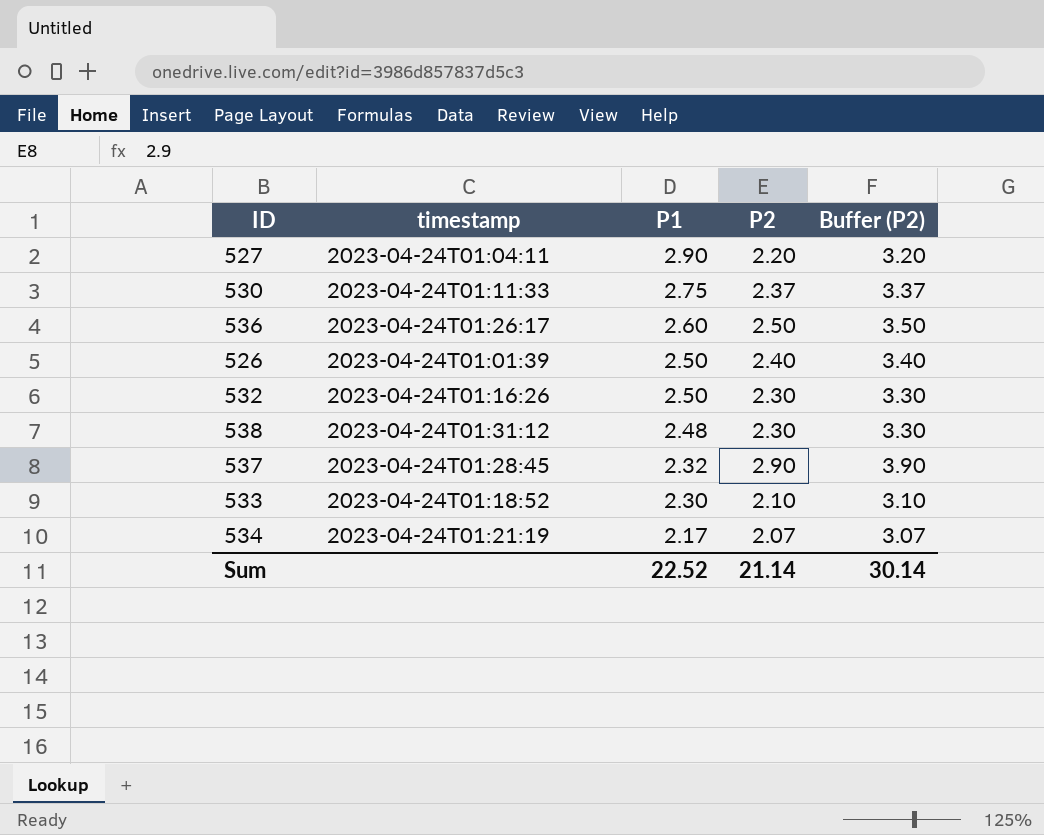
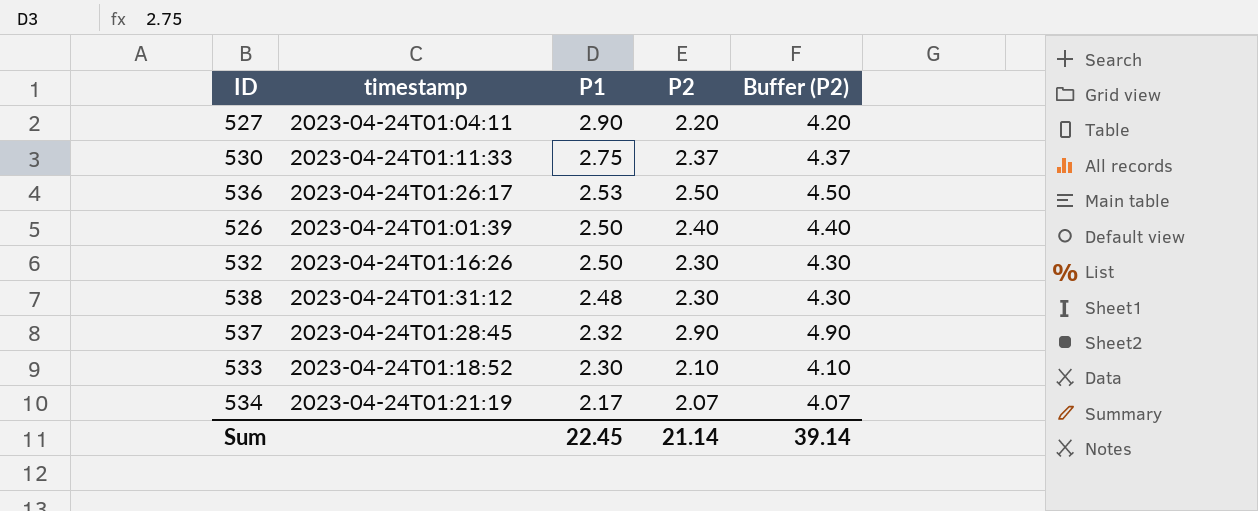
column Buffer (P2) | formula: [P2] + 1 -> [P2] + 2
536 | P1: 2.60 -> 2.53
Sum | P1: 22.52 -> 22.45
Sum | Buffer (P2): 30.14 -> 39.14

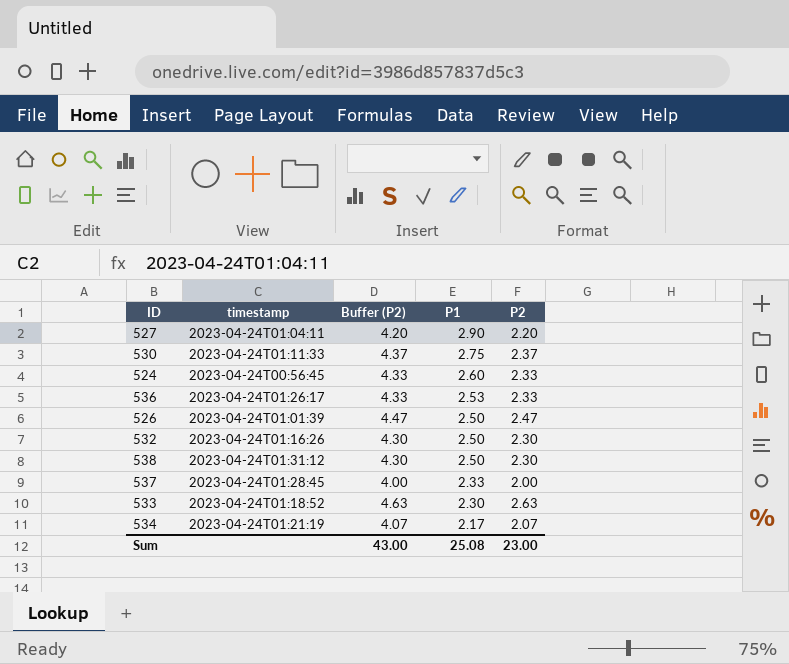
column Buffer (P2) | position: 5 -> 3
row 524: none -> 2023-04-24T00:56:45 | 4.33 | 2.60 | 2.33
536 | Buffer (P2): 4.50 -> 4.33
536 | P2: 2.50 -> 2.33
526 | Buffer (P2): 4.40 -> 4.47
526 | P2: 2.40 -> 2.47
538 | P1: 2.48 -> 2.50
537 | Buffer (P2): 4.90 -> 4.00
537 | P1: 2.32 -> 2.33
537 | P2: 2.90 -> 2.00
533 | Buffer (P2): 4.10 -> 4.63
533 | P2: 2.10 -> 2.63
Sum | Buffer (P2): 39.14 -> 43.00
Sum | P1: 22.45 -> 25.08
Sum | P2: 21.14 -> 23.00

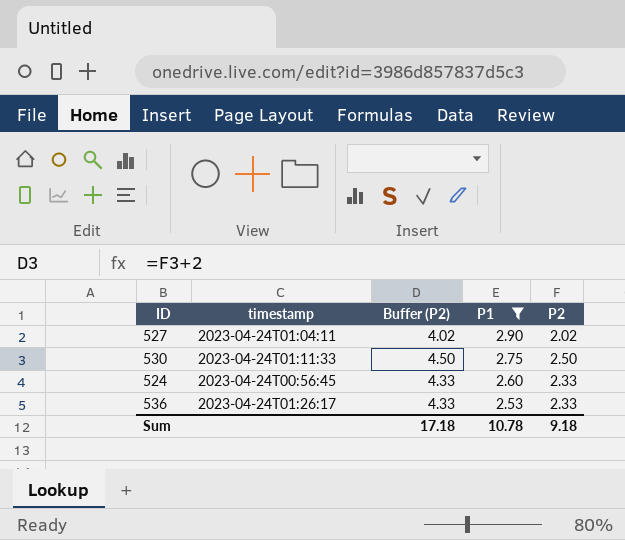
filter: none -> P1 >= 2.53
527 | Buffer (P2): 4.20 -> 4.02
527 | P2: 2.20 -> 2.02
530 | Buffer (P2): 4.37 -> 4.50
530 | P2: 2.37 -> 2.50
Sum | Buffer (P2): 43.00 -> 17.18
Sum | P1: 25.08 -> 10.78
Sum | P2: 23.00 -> 9.18

